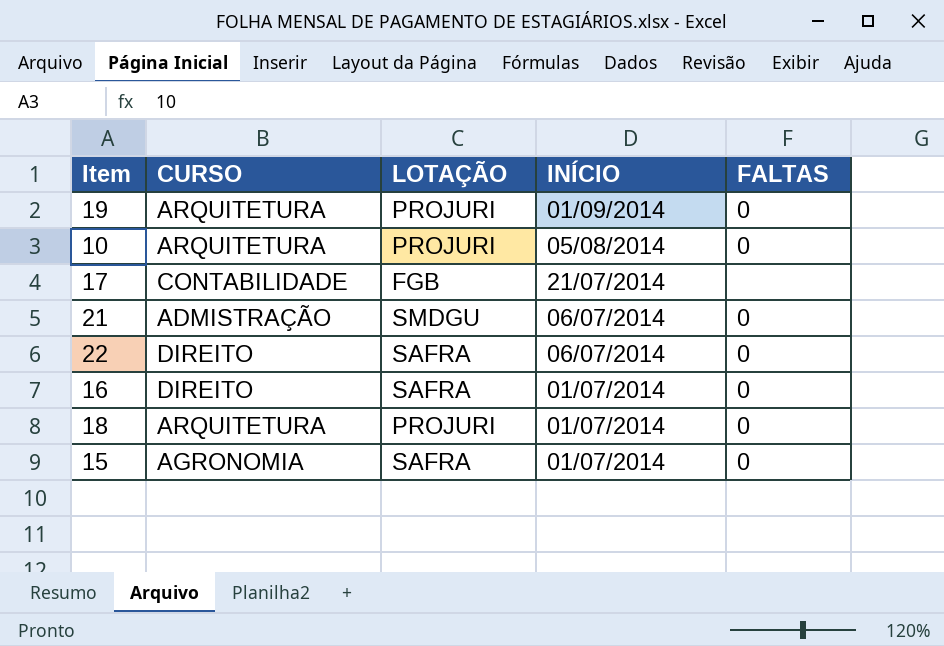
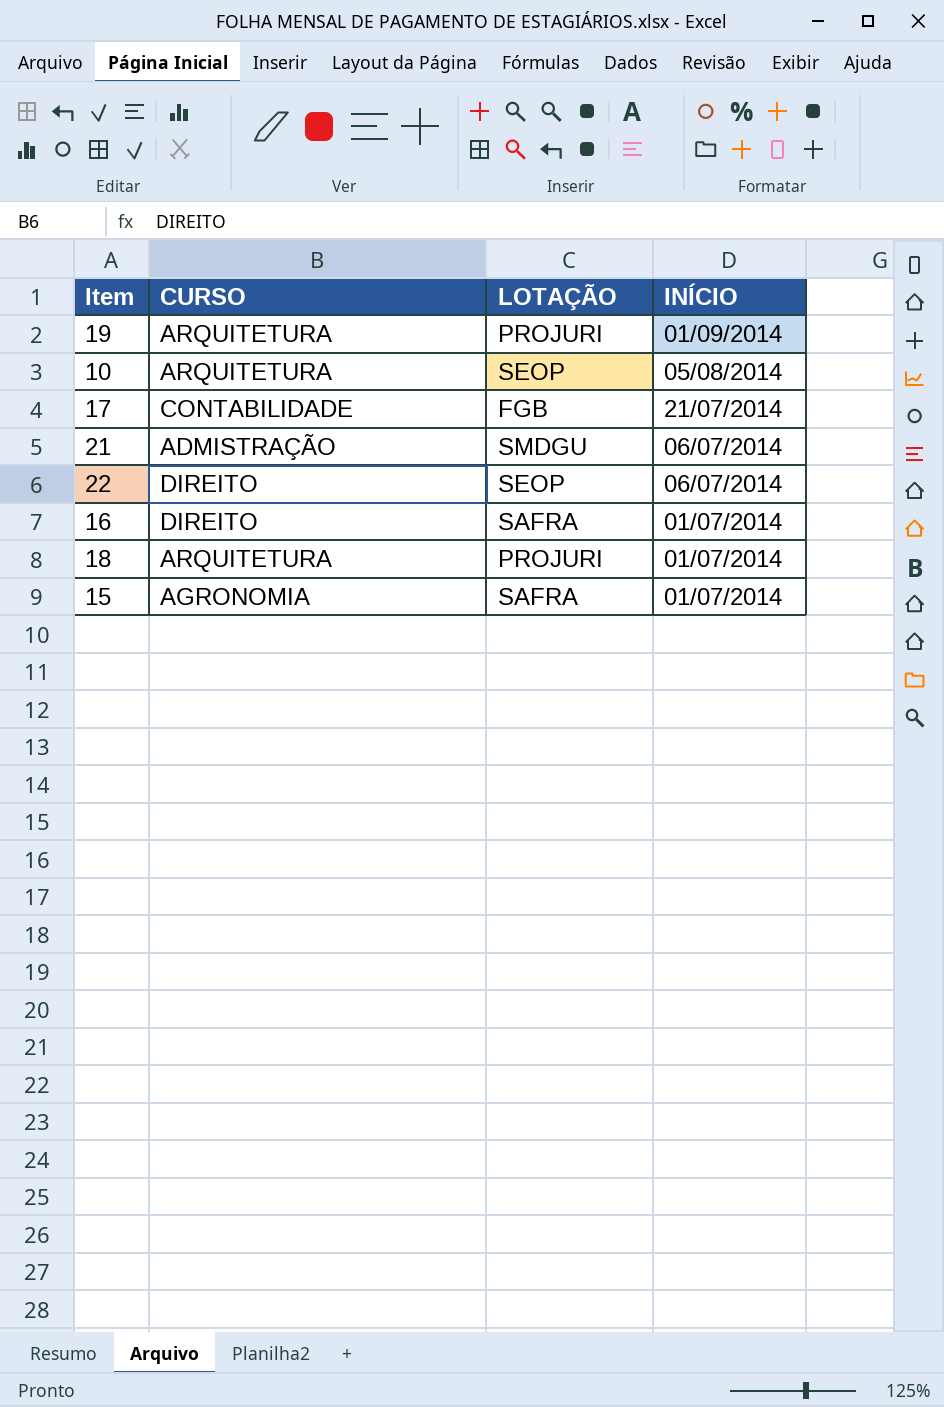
column FALTAS | position: 5 -> none
10 | LOTAÇÃO: PROJURI -> SEOP
22 | LOTAÇÃO: SAFRA -> SEOP

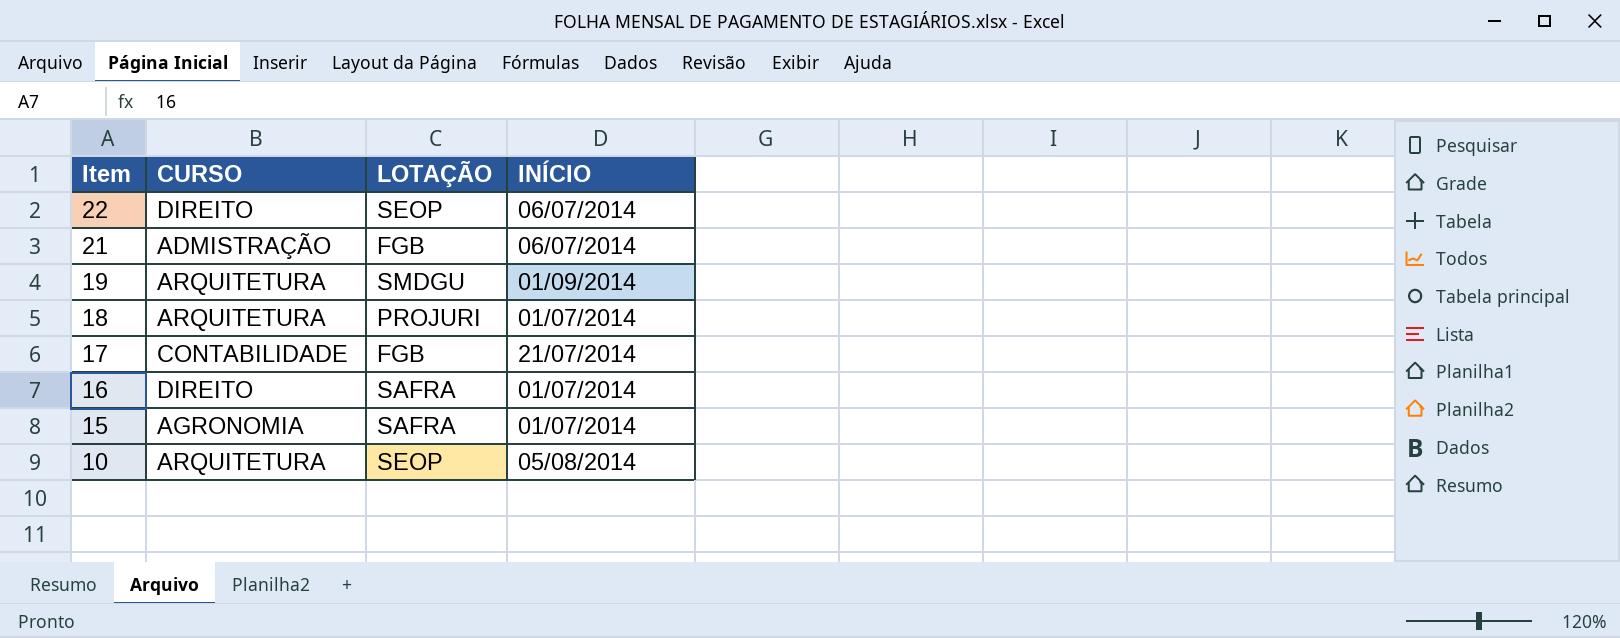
row order: INÍCIO descending -> Item descending
21 | LOTAÇÃO: SMDGU -> FGB
19 | LOTAÇÃO: PROJURI -> SMDGU

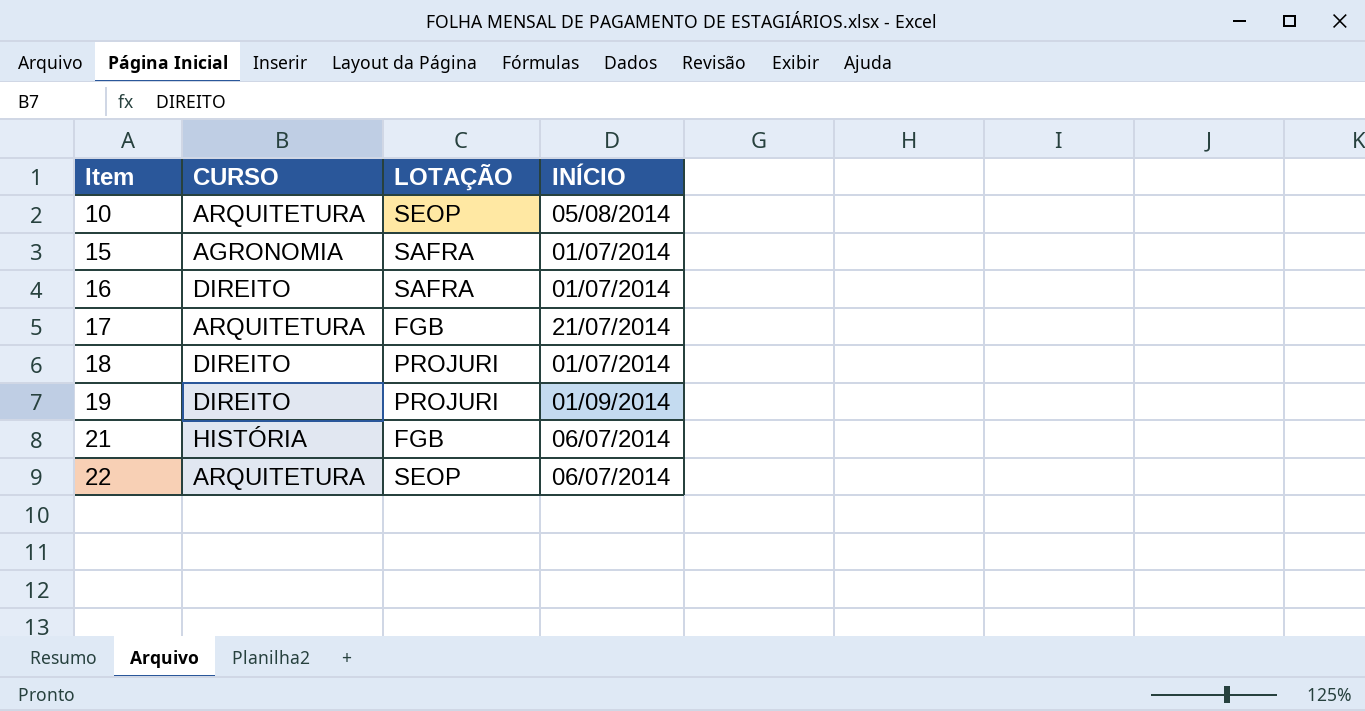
row order: Item descending -> Item ascending
17 | CURSO: CONTABILIDADE -> ARQUITETURA
18 | CURSO: ARQUITETURA -> DIREITO
19 | CURSO: ARQUITETURA -> DIREITO
19 | LOTAÇÃO: SMDGU -> PROJURI
21 | CURSO: ADMISTRAÇÃO -> HISTÓRIA
22 | CURSO: DIREITO -> ARQUITETURA

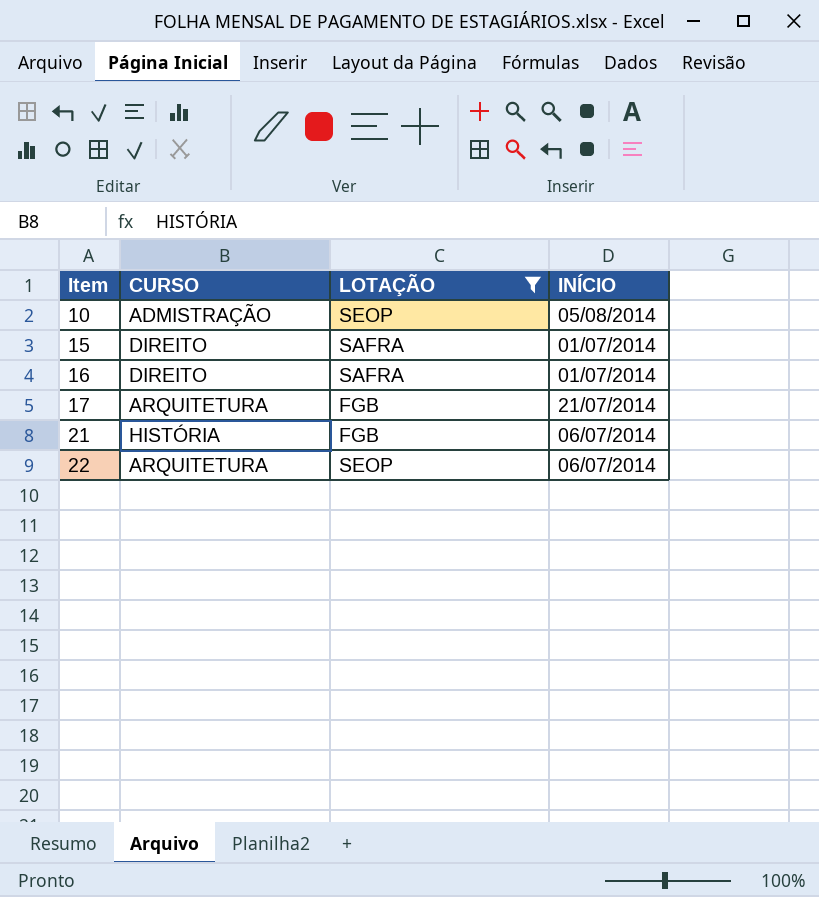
filter: none -> LOTAÇÃO != PROJURI
10 | CURSO: ARQUITETURA -> ADMISTRAÇÃO
15 | CURSO: AGRONOMIA -> DIREITO

